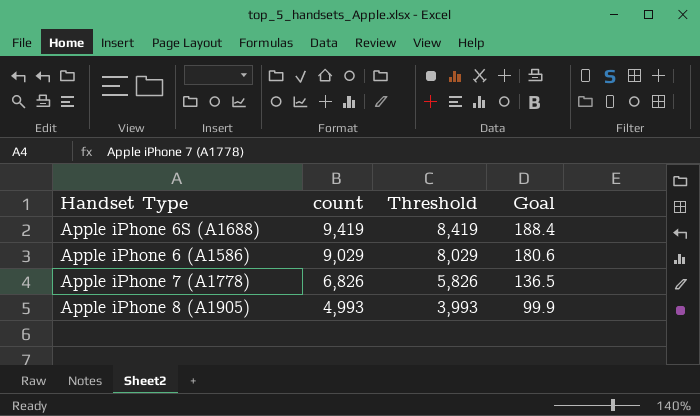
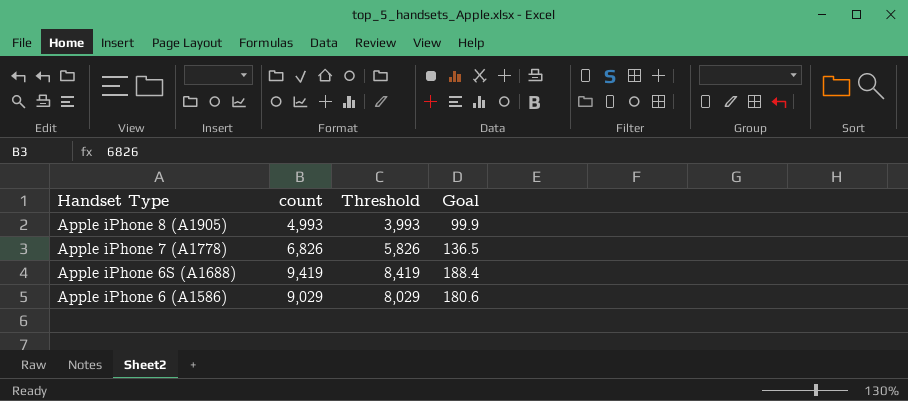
row order: count descending -> Handset Type descending

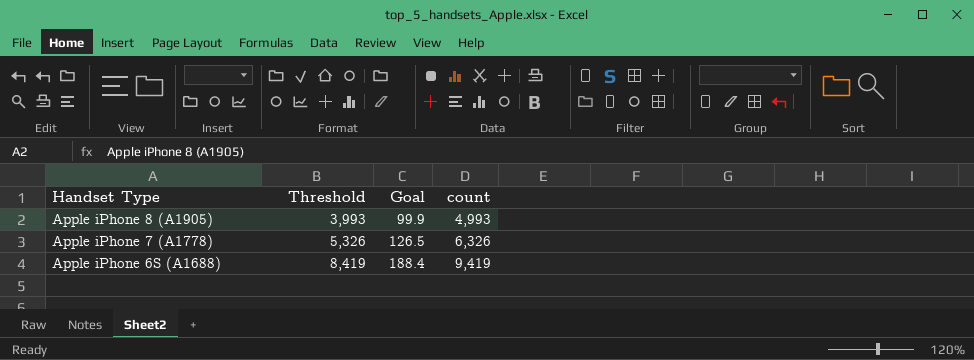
column count | position: 2 -> 4
row Apple iPhone 6 (A1586): 9,029 | 8,029 | 180.6 -> none
Apple iPhone 7 (A1778) | Threshold: 5,826 -> 5,326
Apple iPhone 7 (A1778) | Goal: 136.5 -> 126.5
Apple iPhone 7 (A1778) | count: 6,826 -> 6,326

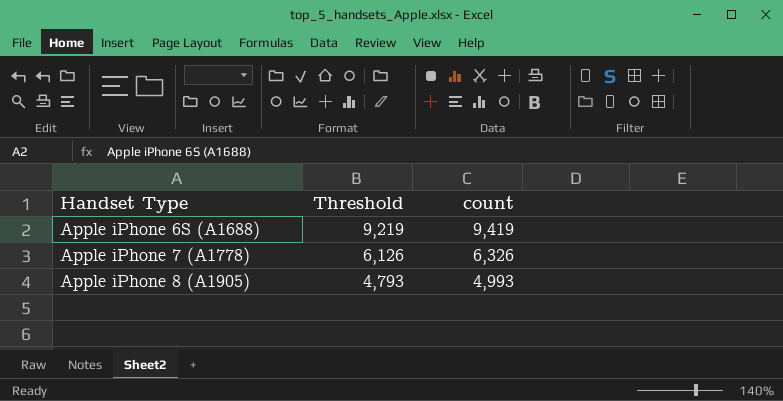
row order: Handset Type descending -> Handset Type ascending
column Goal | formula: [count] * 0.02 -> none
column Threshold | formula: [count] - 1000 -> [count] - 200

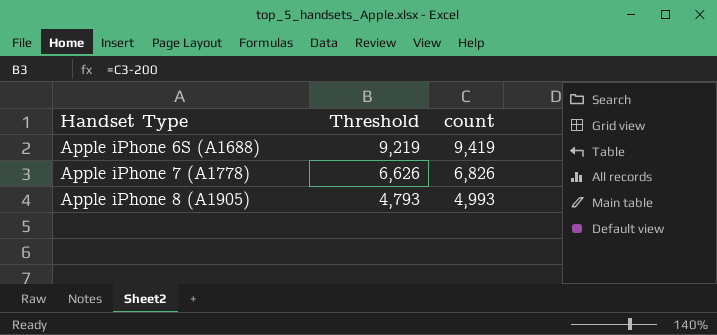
Apple iPhone 7 (A1778) | Threshold: 6,126 -> 6,626
Apple iPhone 7 (A1778) | count: 6,326 -> 6,826

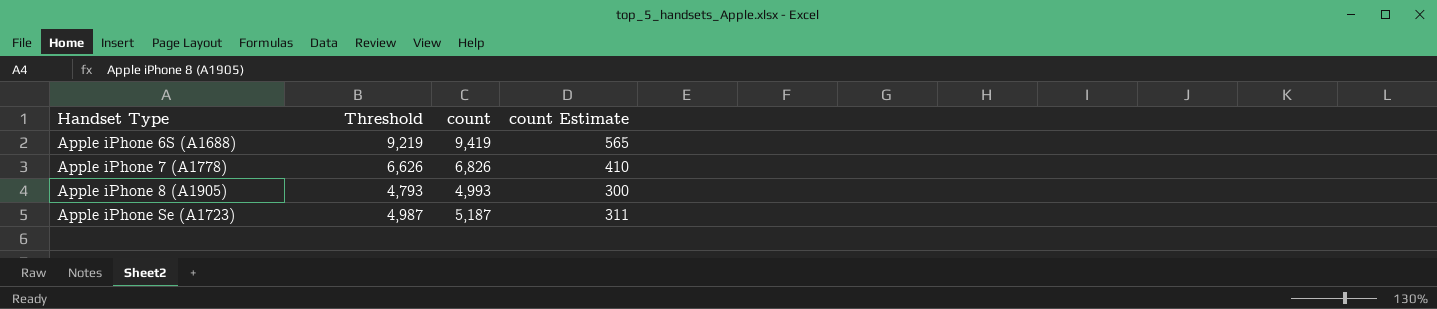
column count Estimate | formula: none -> [count] * 0.06
row Apple iPhone Se (A1723): none -> 4,987 | 5,187 | 311

